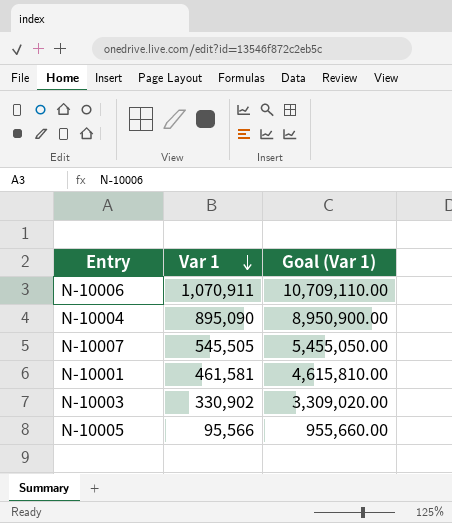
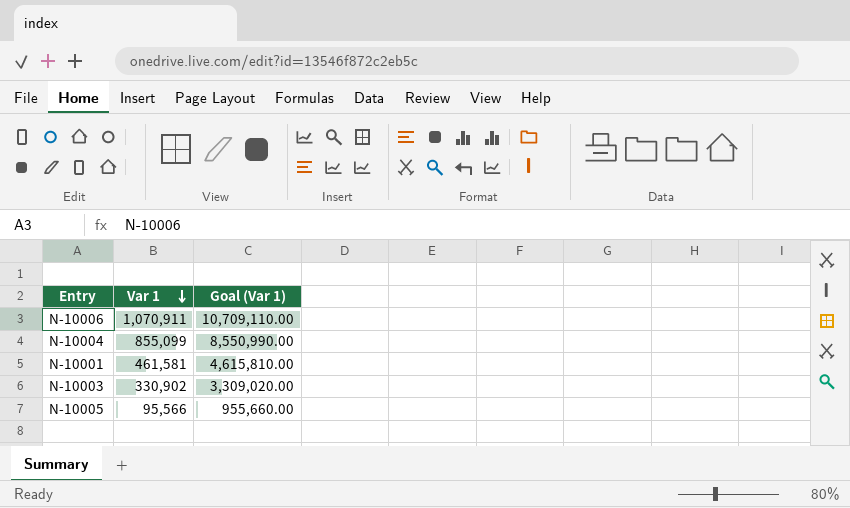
row N-10007: 545,505 | 5,455,050.00 -> none
N-10004 | Var 1: 895,090 -> 855,099
N-10004 | Goal (Var 1): 8,950,900.00 -> 8,550,990.00

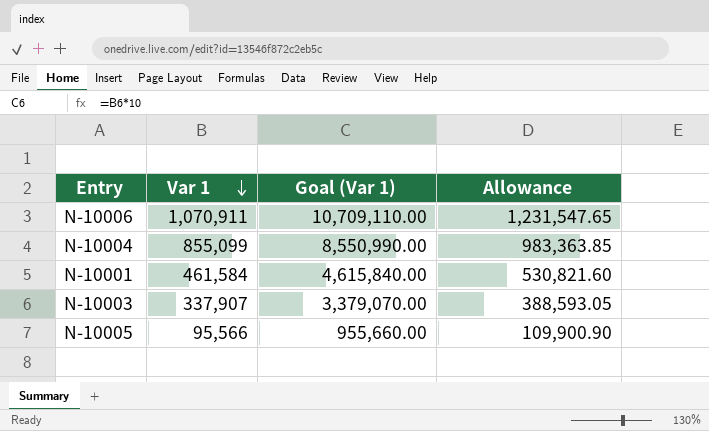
column Allowance | formula: none -> [Var 1] * 1.15
N-10001 | Var 1: 461,581 -> 461,584
N-10001 | Goal (Var 1): 4,615,810.00 -> 4,615,840.00
N-10003 | Var 1: 330,902 -> 337,907
N-10003 | Goal (Var 1): 3,309,020.00 -> 3,379,070.00

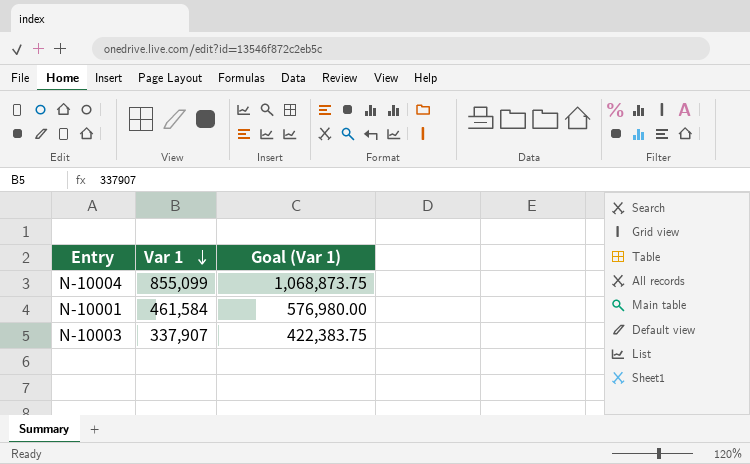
column Allowance | formula: [Var 1] * 1.15 -> none
column Goal (Var 1) | formula: [Var 1] * 10 -> [Var 1] * 1.25
row N-10006: 1,070,911 | 10,709,110.00 | 1,231,547.65 -> none
row N-10005: 95,566 | 955,660.00 | 109,900.90 -> none

